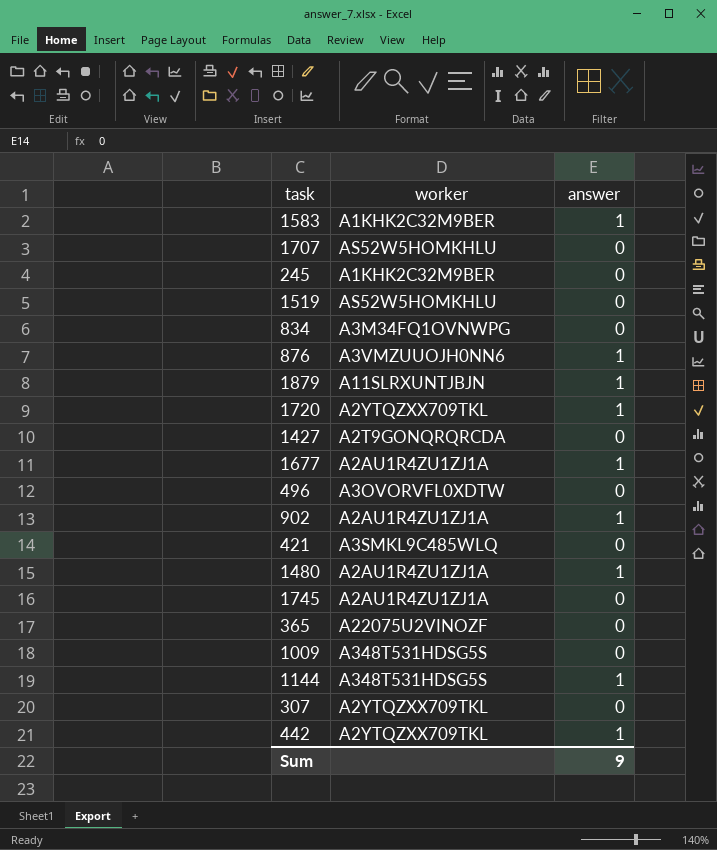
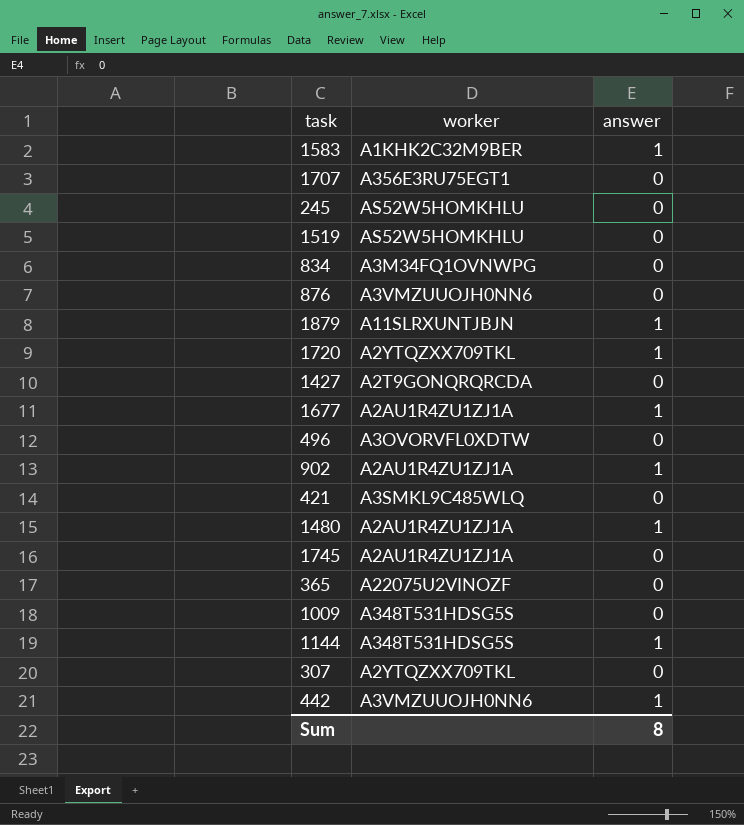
1707 | worker: AS52W5HOMKHLU -> A356E3RU75EGT1
245 | worker: A1KHK2C32M9BER -> AS52W5HOMKHLU
876 | answer: 1 -> 0
442 | worker: A2YTQZXX709TKL -> A3VMZUUOJH0NN6
Sum | answer: 9 -> 8

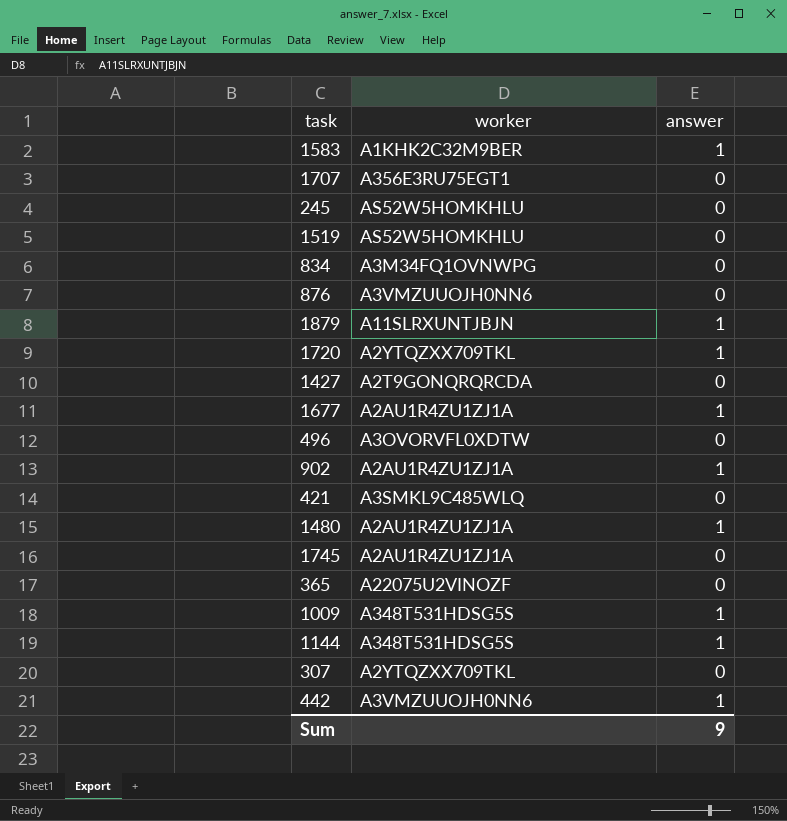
1009 | answer: 0 -> 1
Sum | answer: 8 -> 9

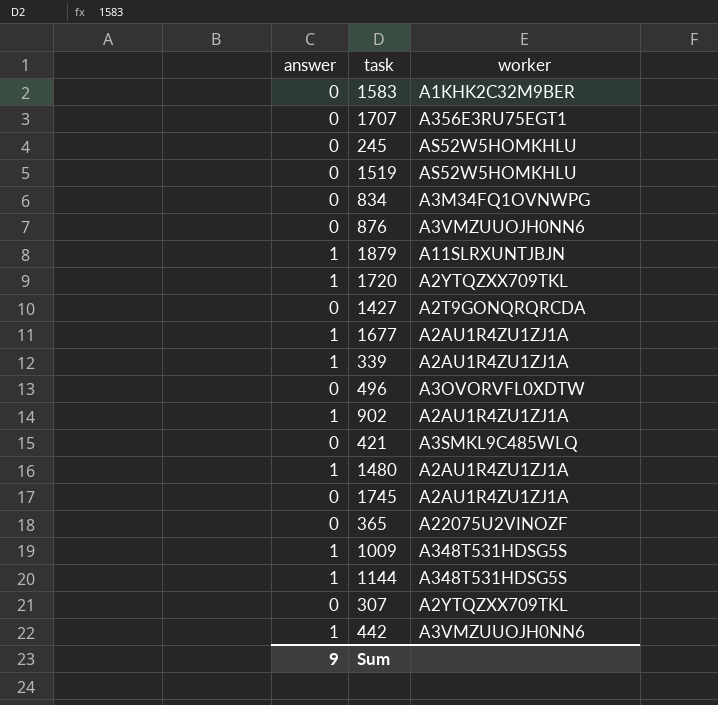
column answer | position: 3 -> 1
1583 | answer: 1 -> 0
row 339: none -> 1 | A2AU1R4ZU1ZJ1A

